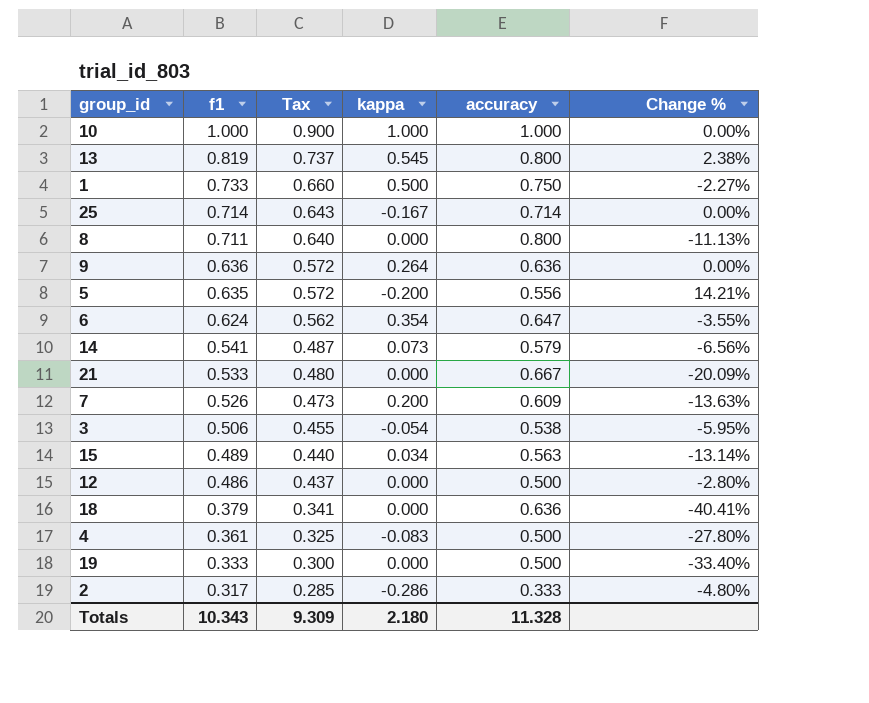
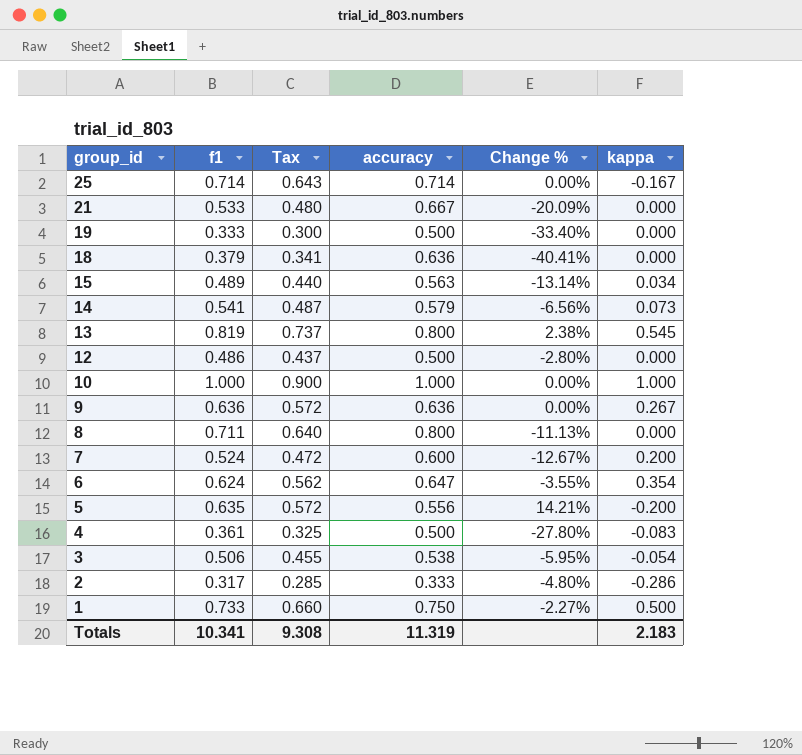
row order: f1 descending -> group_id descending
column kappa | position: 4 -> 6
9 | kappa: 0.264 -> 0.267
7 | f1: 0.526 -> 0.524
7 | Tax: 0.473 -> 0.472
7 | accuracy: 0.609 -> 0.600
7 | Change %: -13.63% -> -12.67%
Totals | f1: 10.343 -> 10.341
Totals | Tax: 9.309 -> 9.308
Totals | accuracy: 11.328 -> 11.319
Totals | kappa: 2.180 -> 2.183

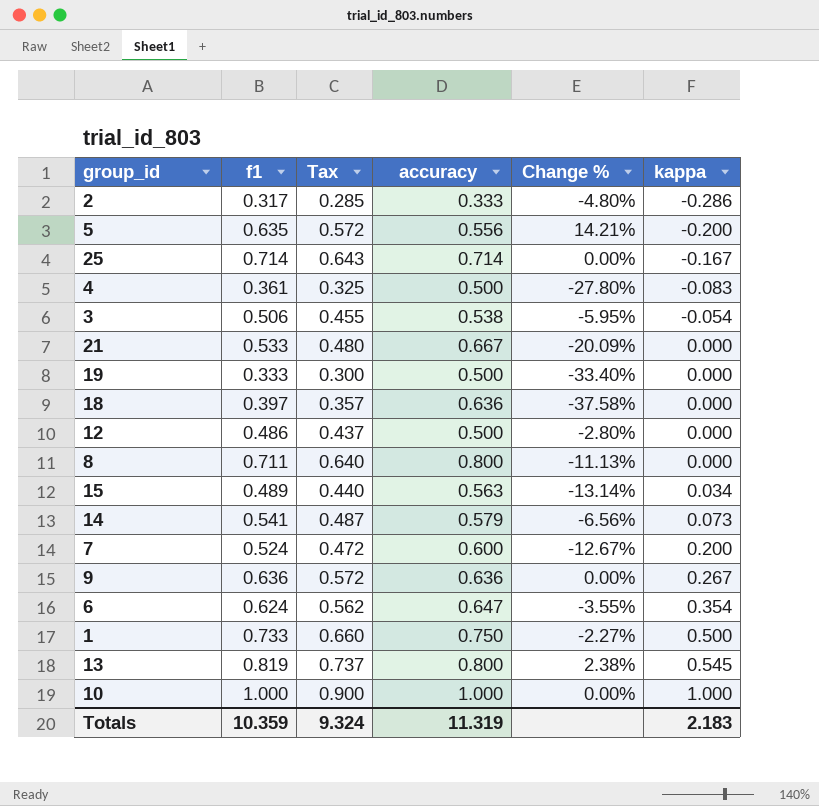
row order: group_id descending -> kappa ascending
18 | f1: 0.379 -> 0.397
18 | Tax: 0.341 -> 0.357
18 | Change %: -40.41% -> -37.58%
Totals | f1: 10.341 -> 10.359
Totals | Tax: 9.308 -> 9.324

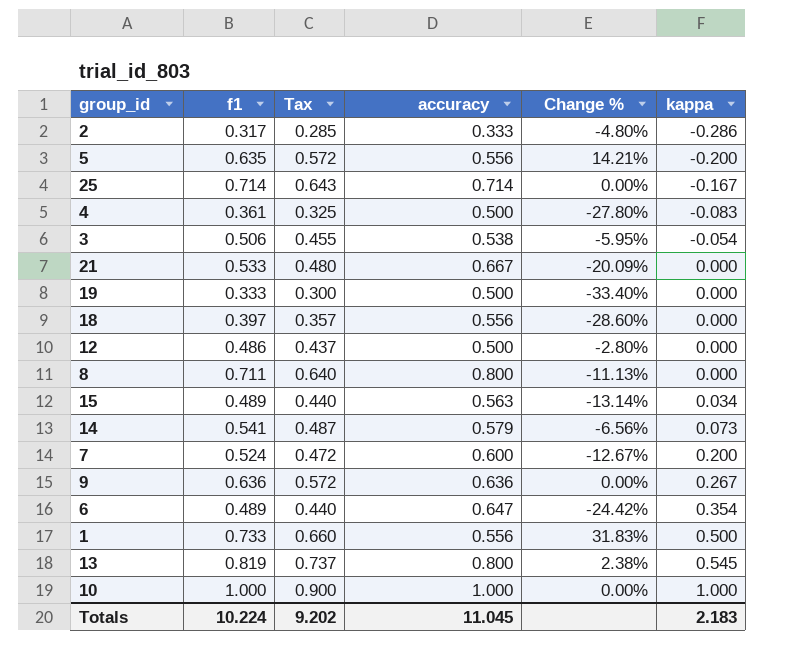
18 | accuracy: 0.636 -> 0.556
18 | Change %: -37.58% -> -28.60%
6 | f1: 0.624 -> 0.489
6 | Tax: 0.562 -> 0.440
6 | Change %: -3.55% -> -24.42%
1 | accuracy: 0.750 -> 0.556
1 | Change %: -2.27% -> 31.83%
Totals | f1: 10.359 -> 10.224
Totals | Tax: 9.324 -> 9.202
Totals | accuracy: 11.319 -> 11.045

